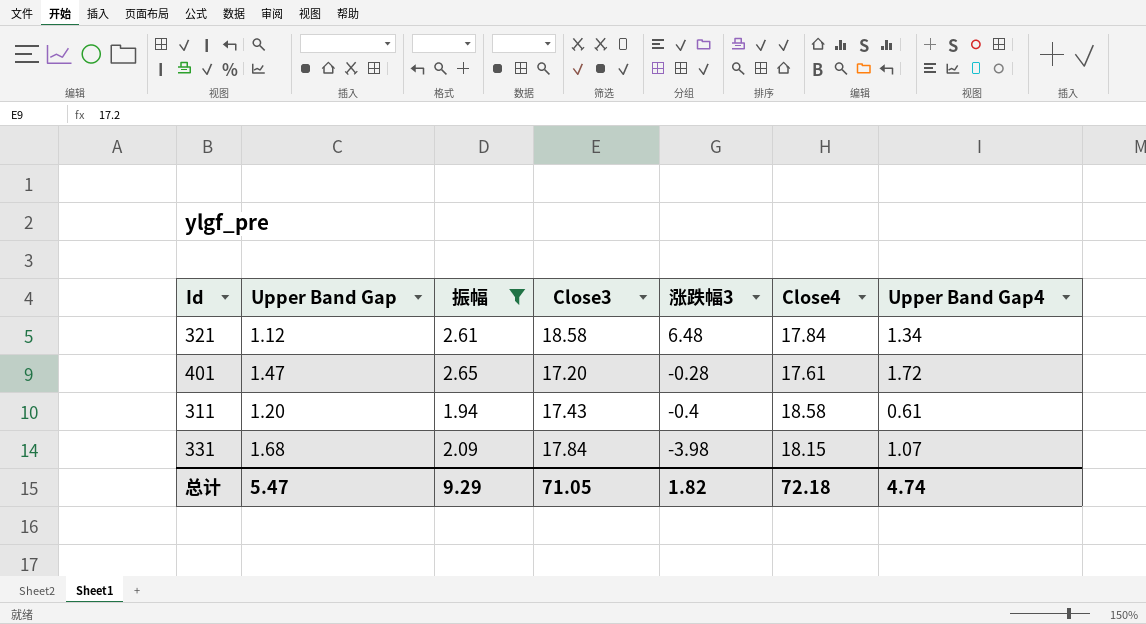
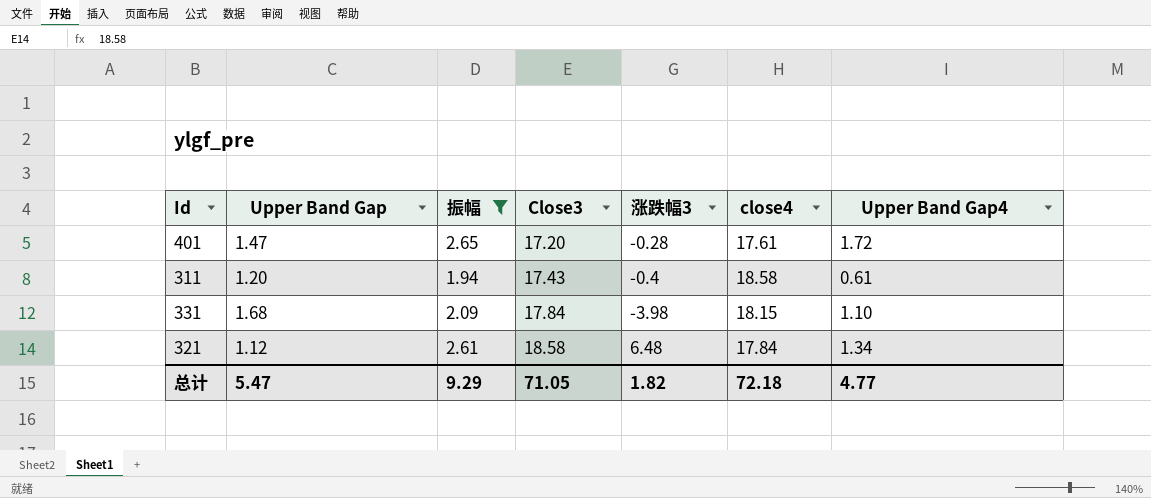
row order: 涨跌幅3 descending -> Close3 ascending
column name: Close4 -> close4
331 | Upper Band Gap4: 1.07 -> 1.10
总计 | Upper Band Gap4: 4.74 -> 4.77

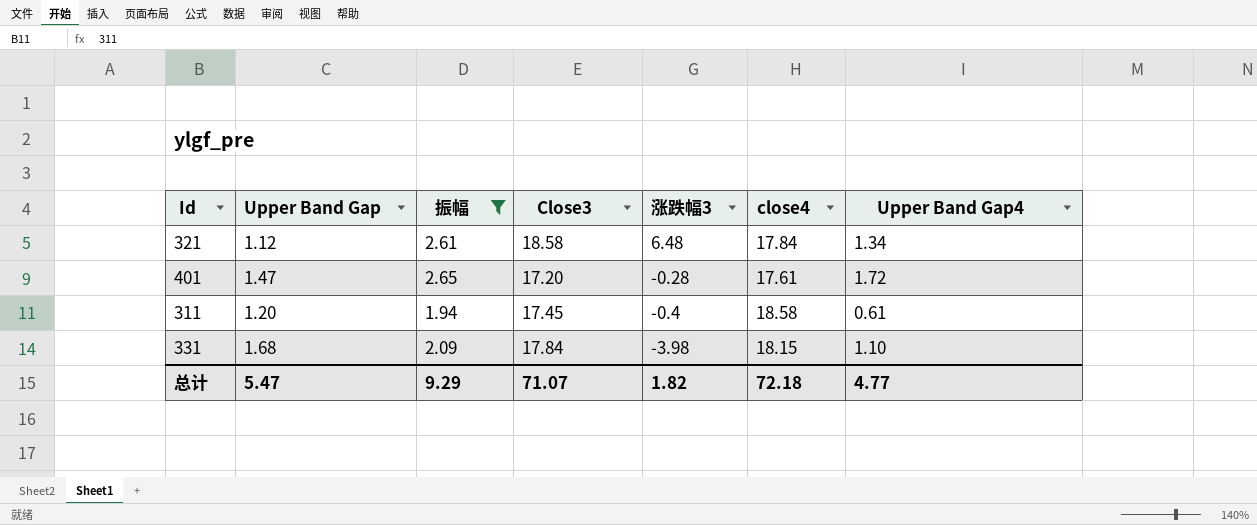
row order: Close3 ascending -> 涨跌幅3 descending
311 | Close3: 17.43 -> 17.45
总计 | Close3: 71.05 -> 71.07

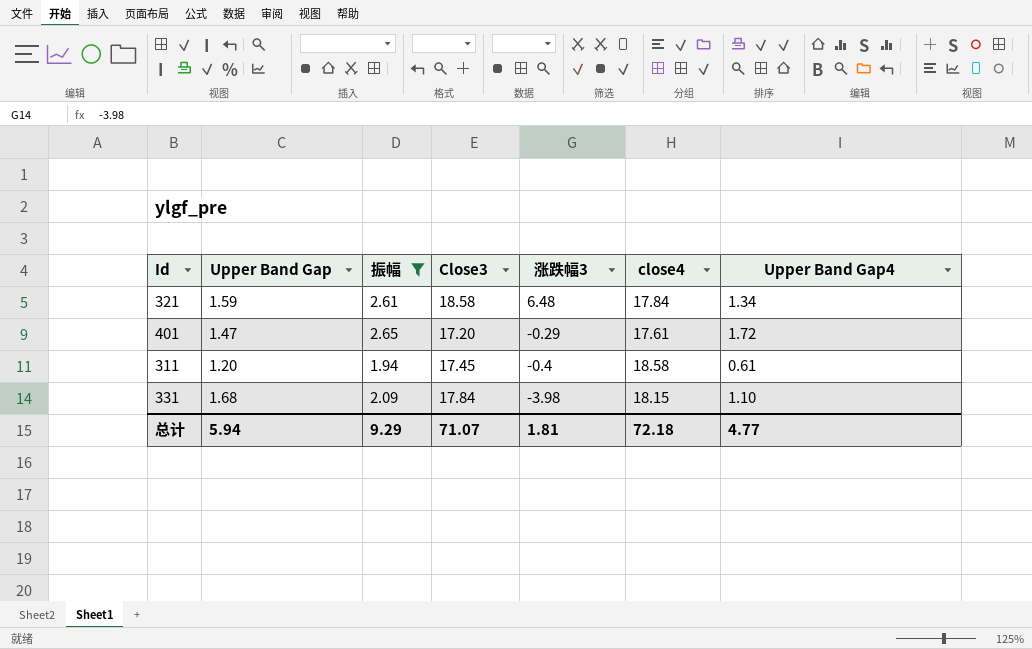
321 | Upper Band Gap: 1.12 -> 1.59
401 | 涨跌幅3: -0.28 -> -0.29
总计 | Upper Band Gap: 5.47 -> 5.94
总计 | 涨跌幅3: 1.82 -> 1.81

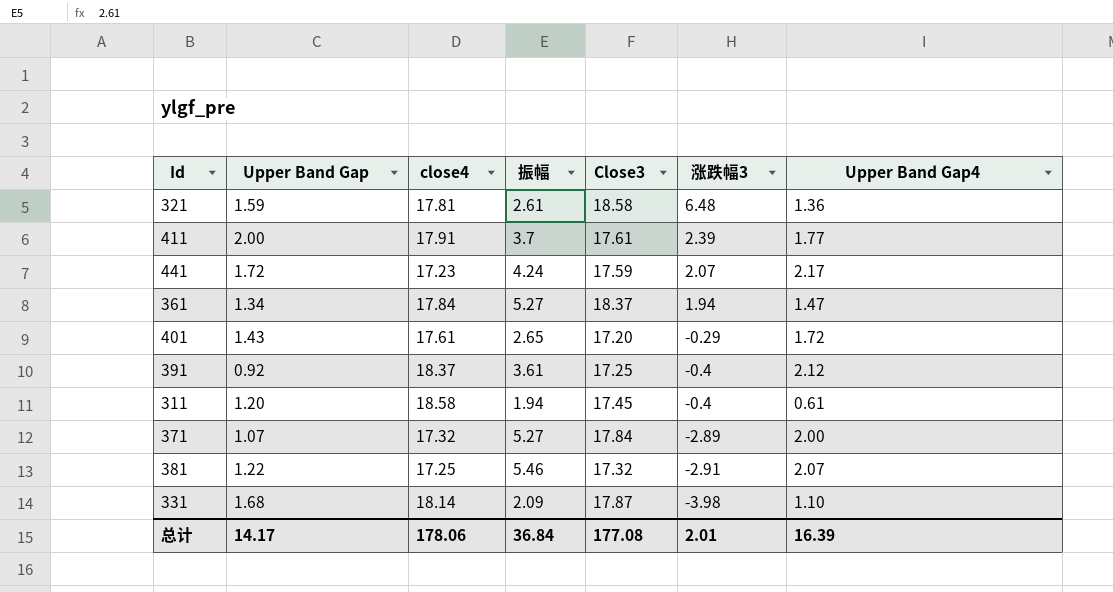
filter: 振幅 <= 2.65 -> none
column close4 | position: 6 -> 3
321 | close4: 17.84 -> 17.81
321 | Upper Band Gap4: 1.34 -> 1.36
401 | Upper Band Gap: 1.47 -> 1.43
331 | close4: 18.15 -> 18.14
331 | Close3: 17.84 -> 17.87
总计 | Upper Band Gap: 5.94 -> 14.17
总计 | close4: 72.18 -> 178.06
总计 | 振幅: 9.29 -> 36.84
总计 | Close3: 71.07 -> 177.08
总计 | 涨跌幅3: 1.81 -> 2.01
总计 | Upper Band Gap4: 4.77 -> 16.39

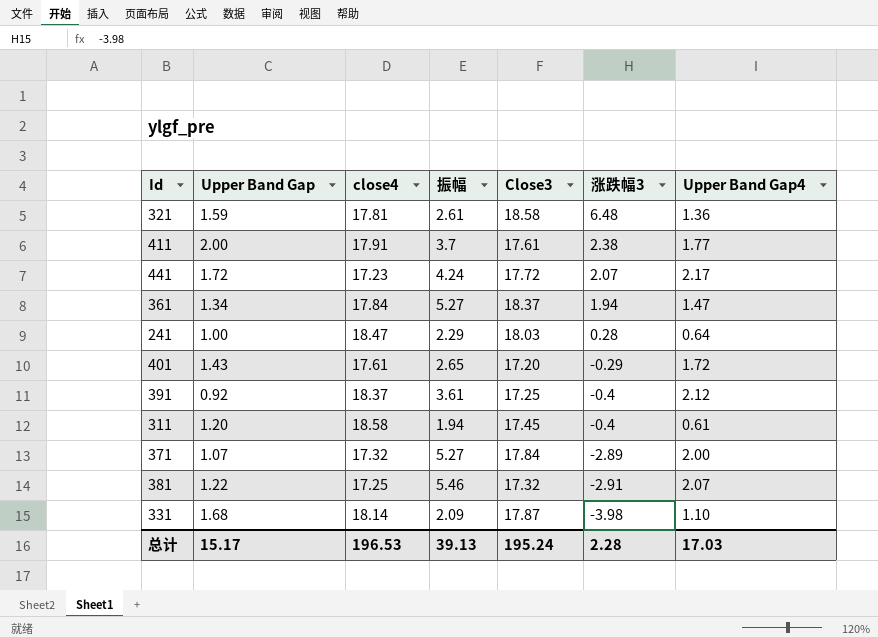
411 | 涨跌幅3: 2.39 -> 2.38
441 | Close3: 17.59 -> 17.72
row 241: none -> 1.00 | 18.47 | 2.29 | 18.03 | 0.28 | 0.64
总计 | Upper Band Gap: 14.17 -> 15.17
总计 | close4: 178.06 -> 196.53
总计 | 振幅: 36.84 -> 39.13
总计 | Close3: 177.08 -> 195.24
总计 | 涨跌幅3: 2.01 -> 2.28
总计 | Upper Band Gap4: 16.39 -> 17.03

